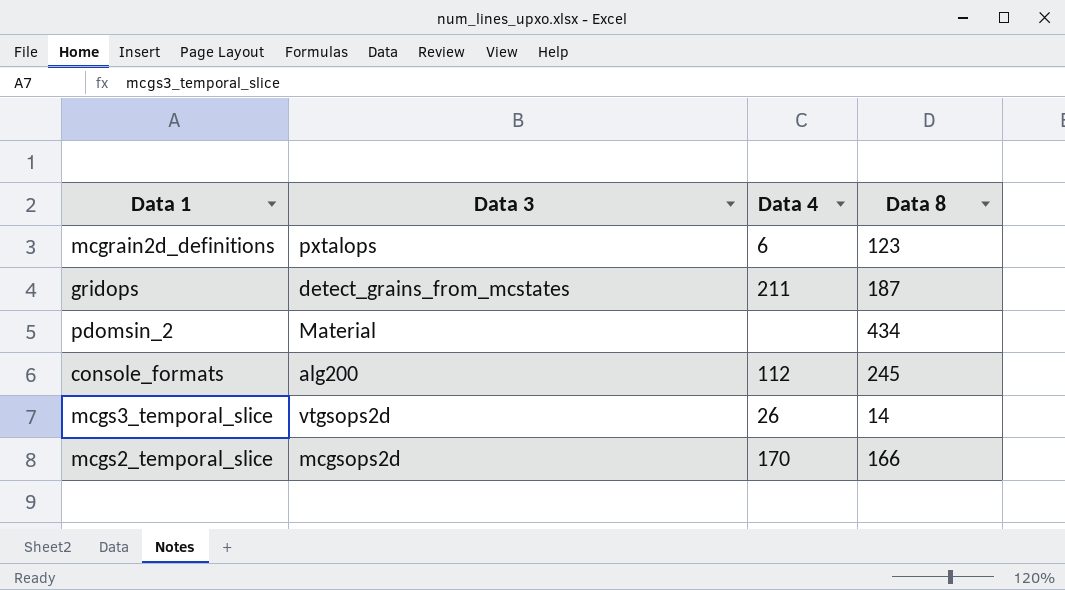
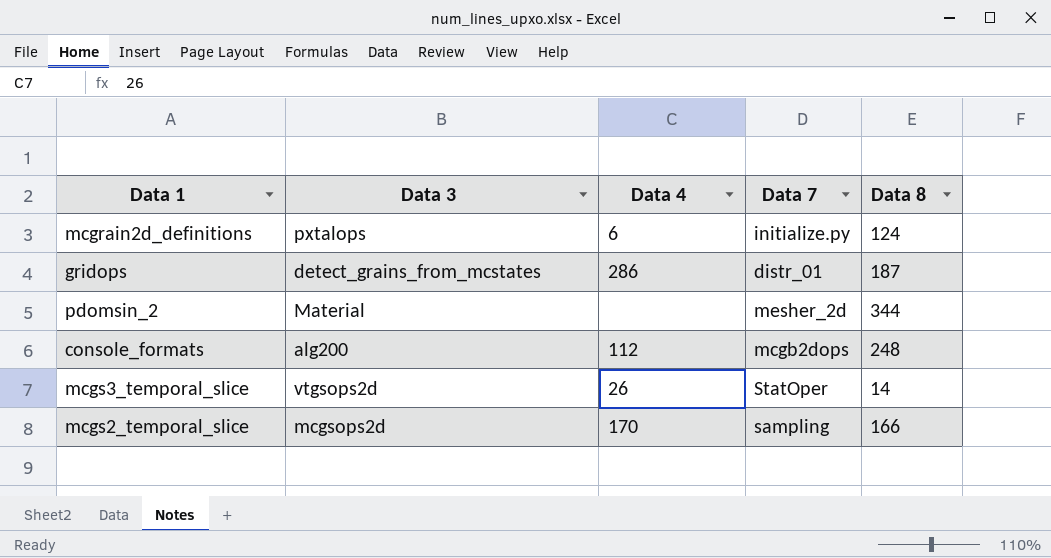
column Data 7 | position: none -> 4
mcgrain2d_definitions | Data 8: 123 -> 124
gridops | Data 4: 211 -> 286
pdomsin_2 | Data 8: 434 -> 344
console_formats | Data 8: 245 -> 248

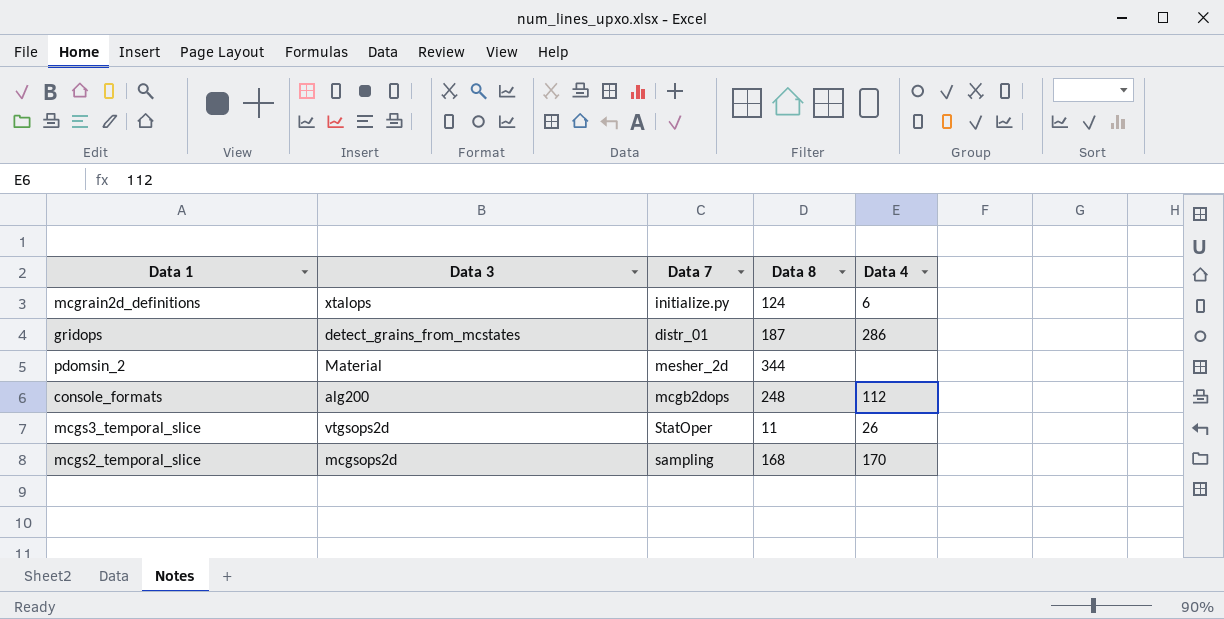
column Data 4 | position: 3 -> 5
mcgrain2d_definitions | Data 3: pxtalops -> xtalops
mcgs3_temporal_slice | Data 8: 14 -> 11
mcgs2_temporal_slice | Data 8: 166 -> 168

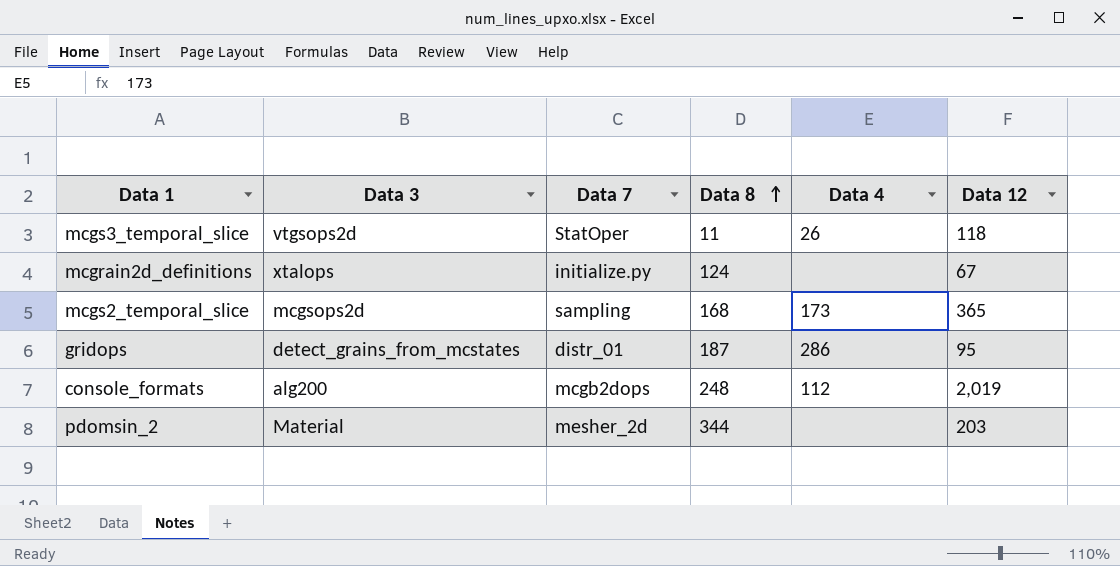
row order: none -> Data 8 ascending
column Data 12 | position: none -> 6
mcgrain2d_definitions | Data 4: 6 -> none
mcgs2_temporal_slice | Data 4: 170 -> 173

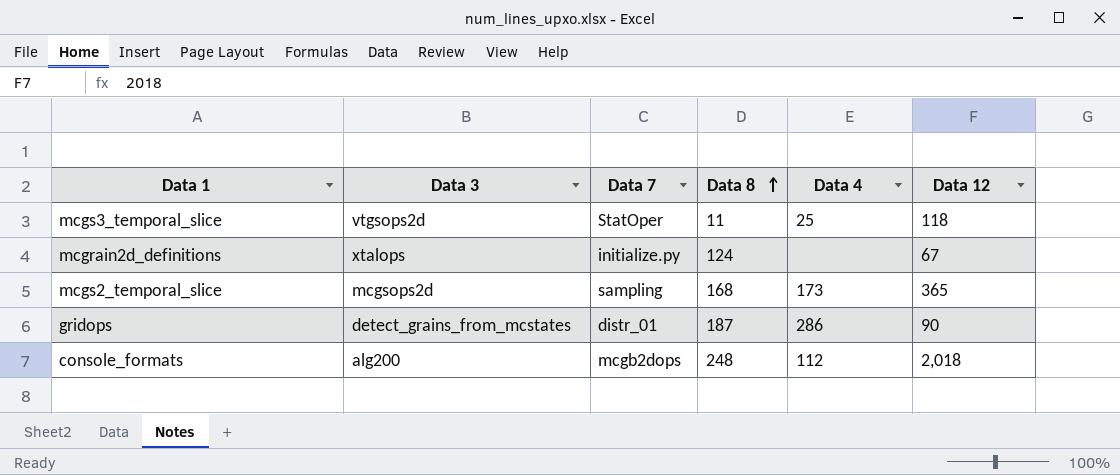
row pdomsin_2: Material | mesher_2d | 344 | none | 203 -> none
mcgs3_temporal_slice | Data 4: 26 -> 25
gridops | Data 12: 95 -> 90
console_formats | Data 12: 2,019 -> 2,018

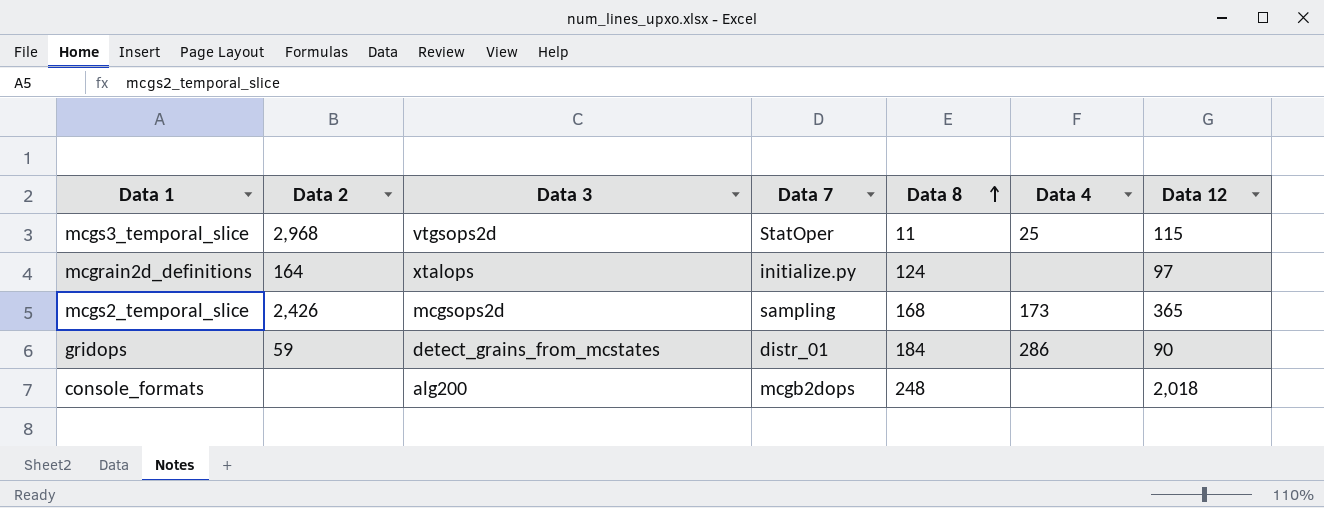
column Data 2 | position: none -> 2
mcgs3_temporal_slice | Data 12: 118 -> 115
mcgrain2d_definitions | Data 12: 67 -> 97
gridops | Data 8: 187 -> 184
console_formats | Data 4: 112 -> none

